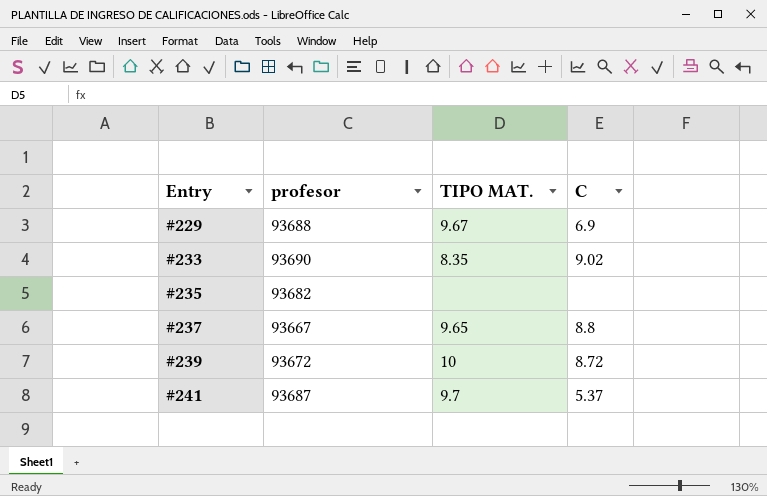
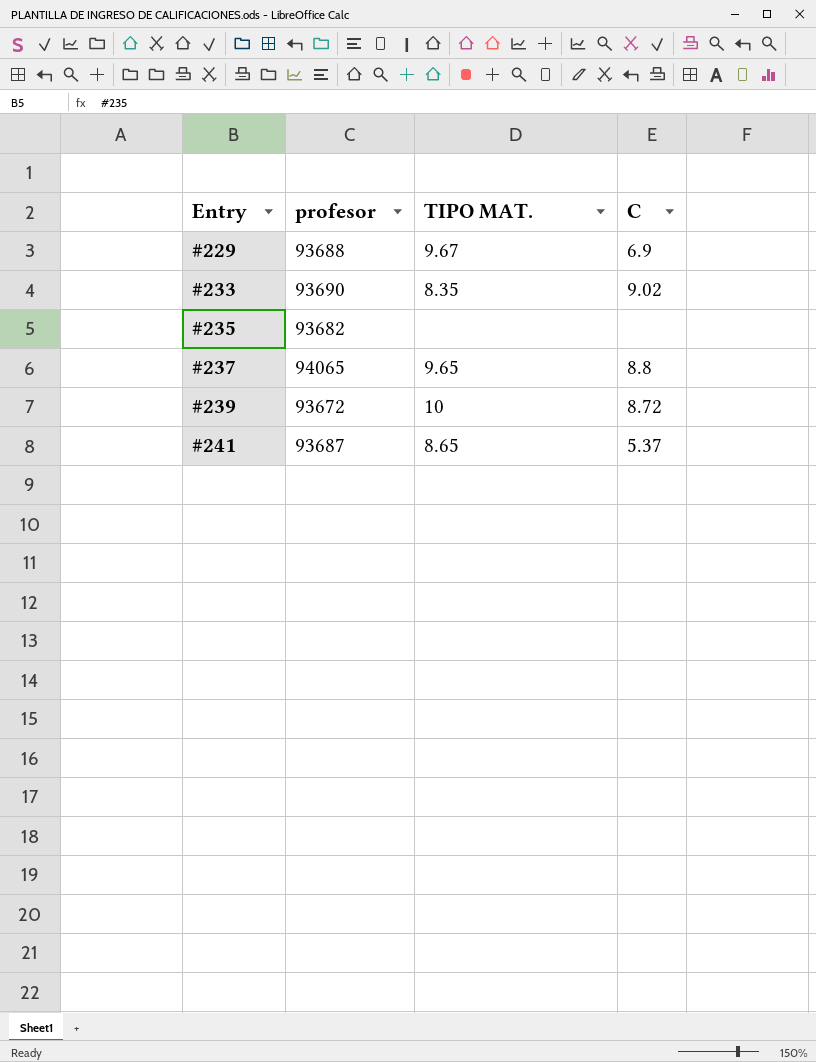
#237 | profesor: 93667 -> 94065
#241 | TIPO MAT.: 9.7 -> 8.65

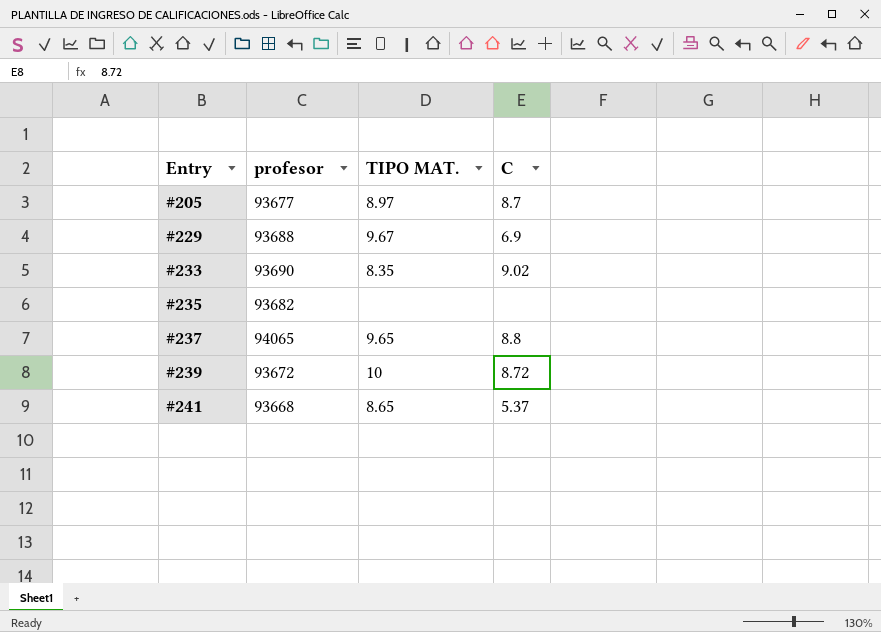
row #205: none -> 93677 | 8.97 | 8.7
#241 | profesor: 93687 -> 93668

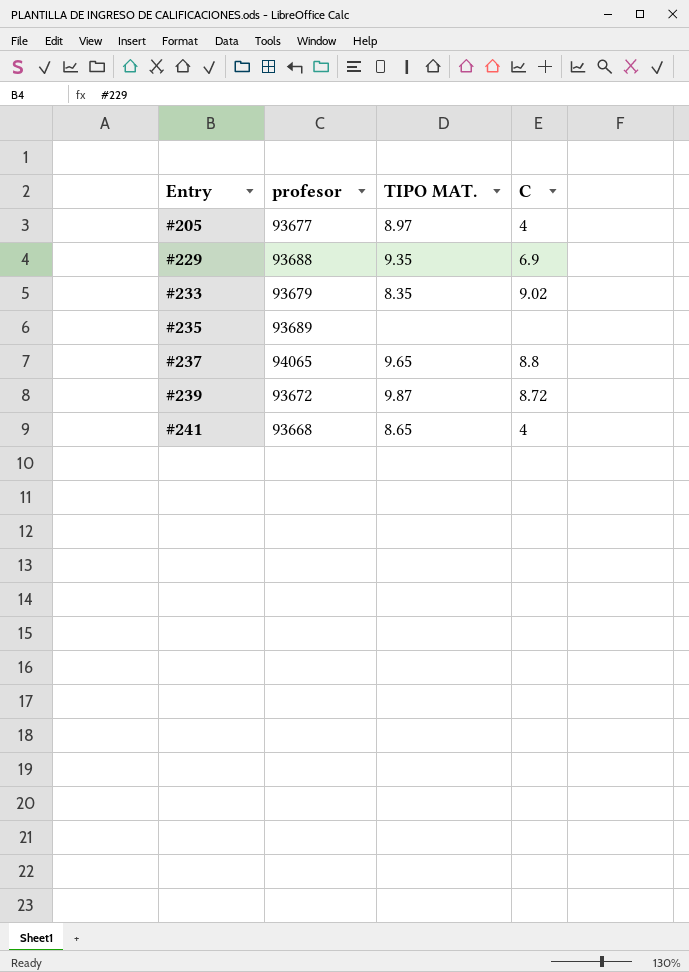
#205 | C: 8.7 -> 4
#229 | TIPO MAT.: 9.67 -> 9.35
#233 | profesor: 93690 -> 93679
#235 | profesor: 93682 -> 93689
#239 | TIPO MAT.: 10 -> 9.87
#241 | C: 5.37 -> 4

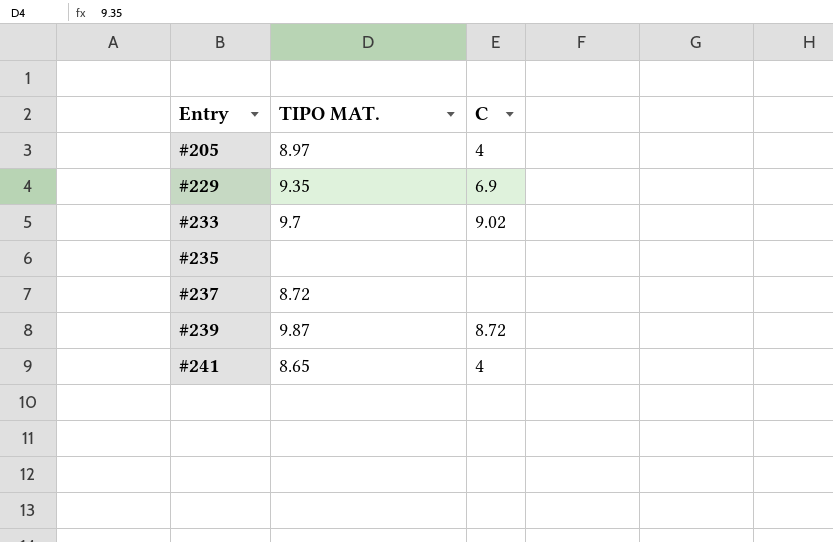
column profesor | position: 2 -> none
#233 | TIPO MAT.: 8.35 -> 9.7
#237 | TIPO MAT.: 9.65 -> 8.72
#237 | C: 8.8 -> none

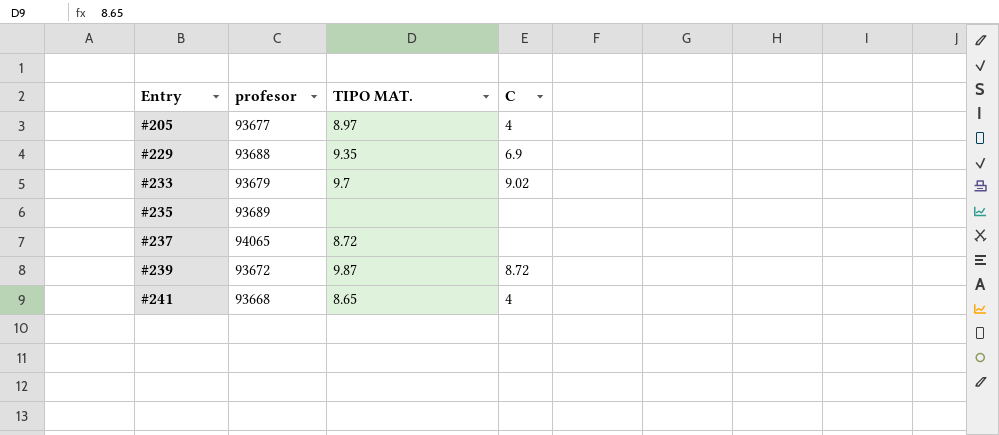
column profesor | position: none -> 2

